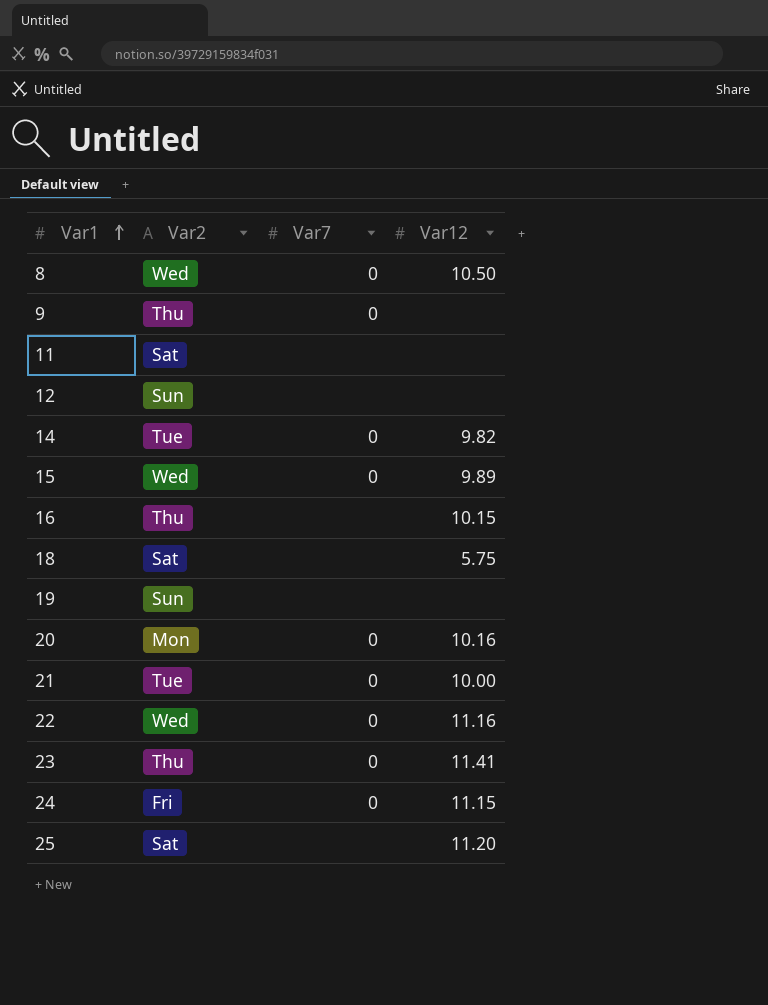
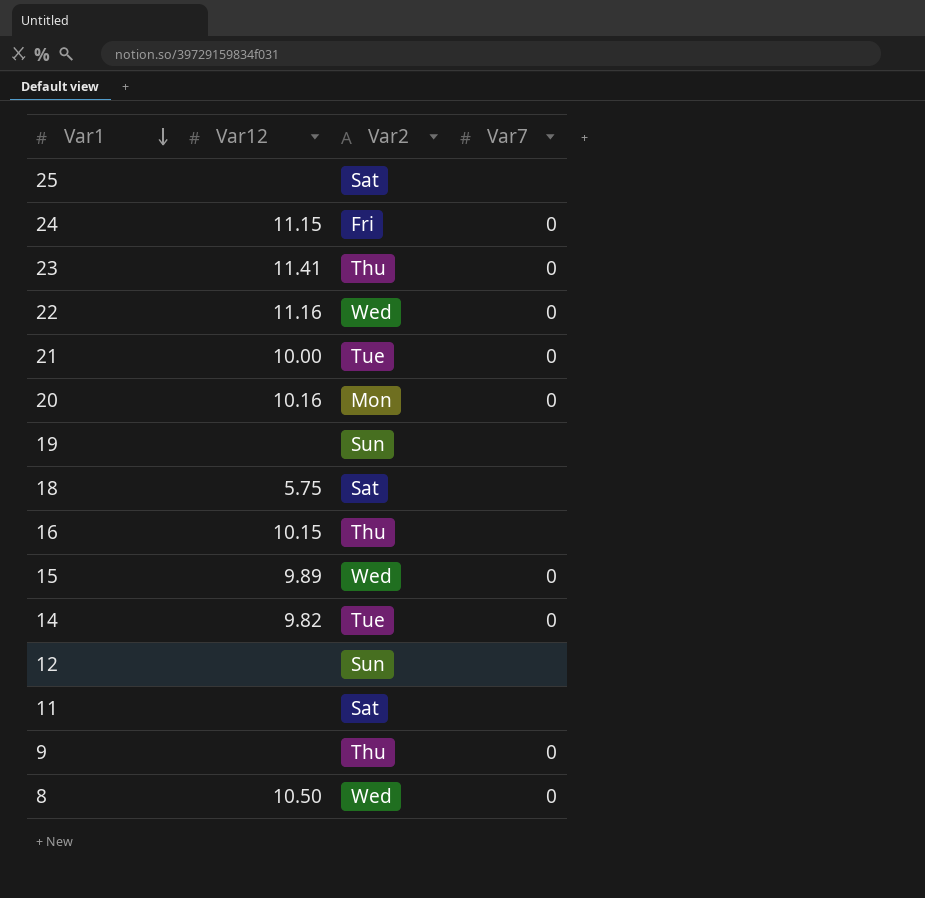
row order: Var1 ascending -> Var1 descending
column Var12 | position: 4 -> 2
25 | Var12: 11.20 -> none

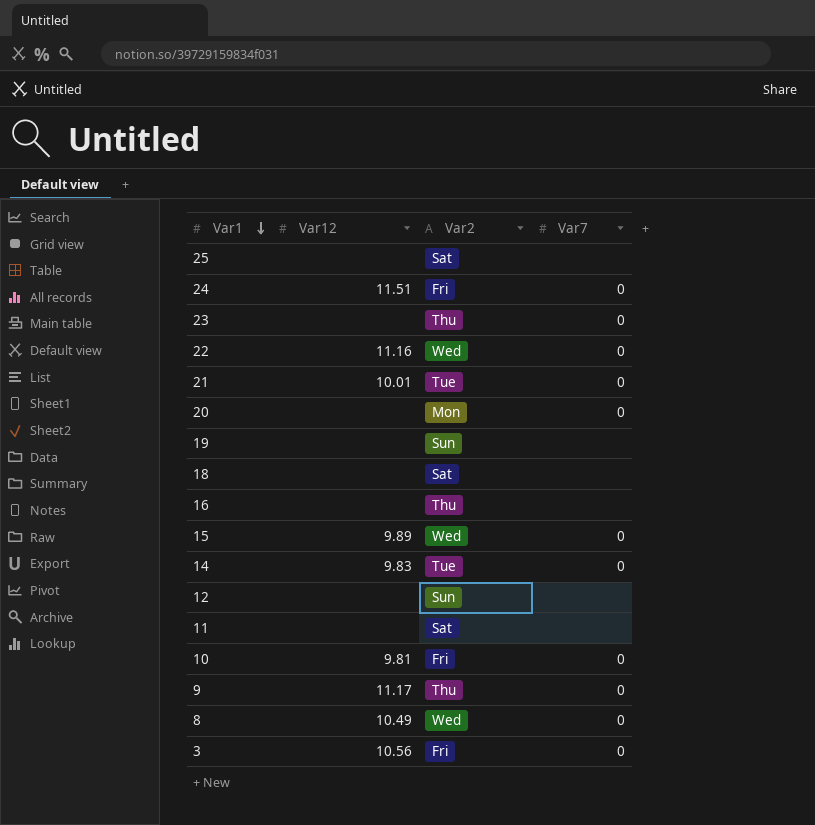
24 | Var12: 11.15 -> 11.51
23 | Var12: 11.41 -> none
21 | Var12: 10.00 -> 10.01
20 | Var12: 10.16 -> none
18 | Var12: 5.75 -> none
16 | Var12: 10.15 -> none
14 | Var12: 9.82 -> 9.83
row 10: none -> 9.81 | Fri | 0
9 | Var12: none -> 11.17
8 | Var12: 10.50 -> 10.49
row 3: none -> 10.56 | Fri | 0

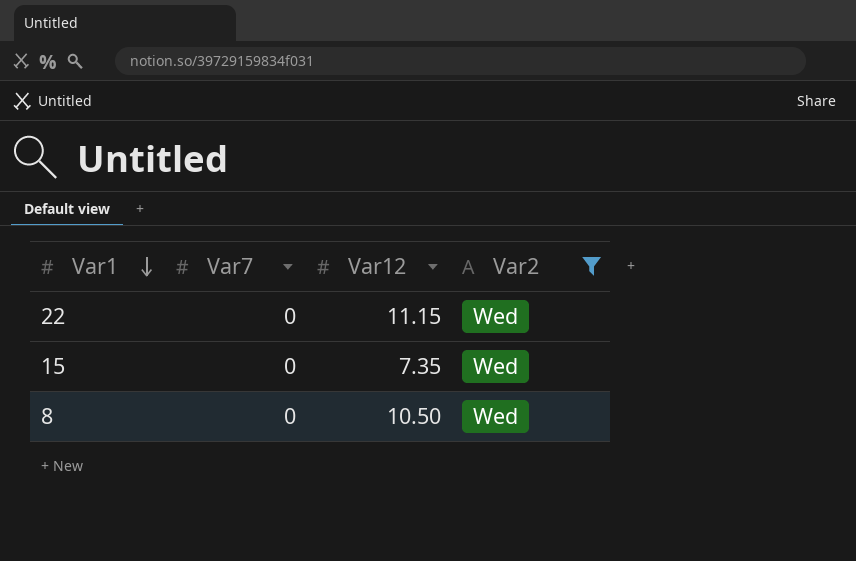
filter: none -> Var2 = Wed
column Var7 | position: 4 -> 2
22 | Var12: 11.16 -> 11.15
15 | Var12: 9.89 -> 7.35
8 | Var12: 10.49 -> 10.50

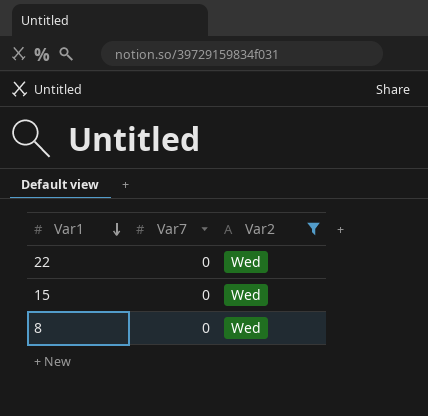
column Var12 | position: 3 -> none

